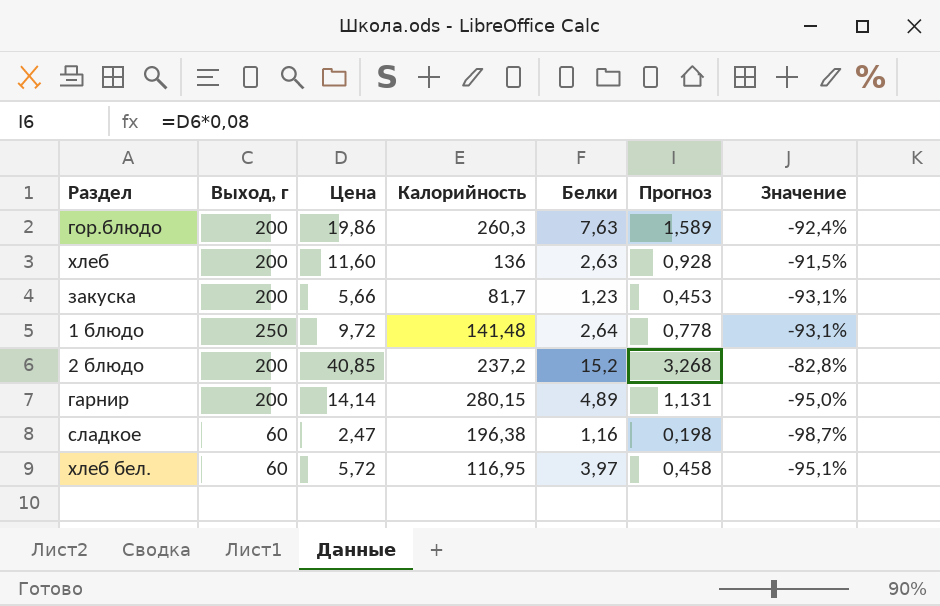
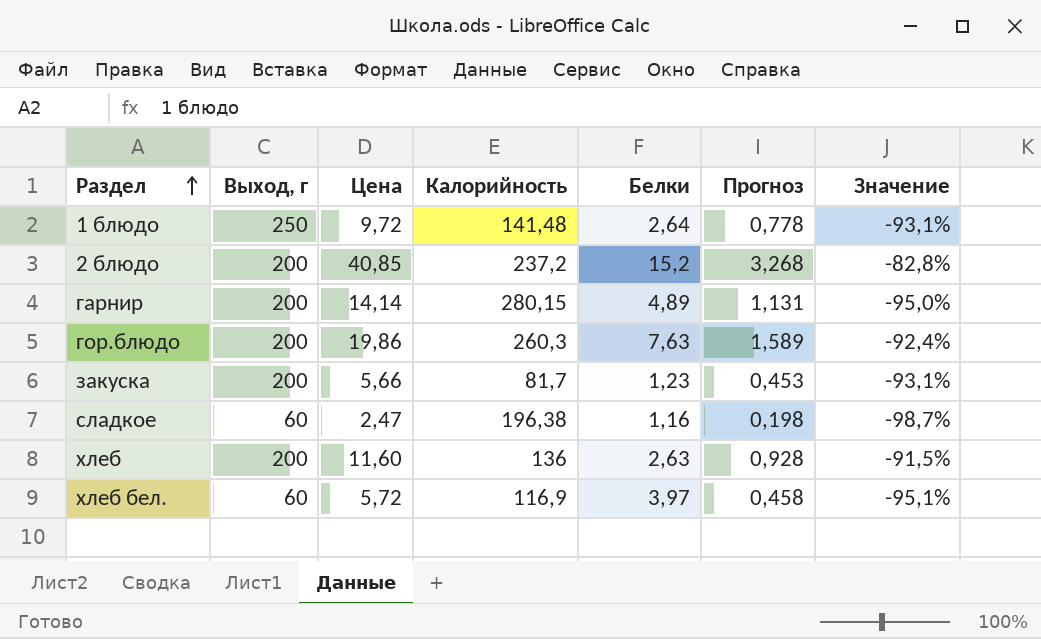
row order: none -> Раздел ascending
хлеб бел. | Калорийность: 116,95 -> 116,9

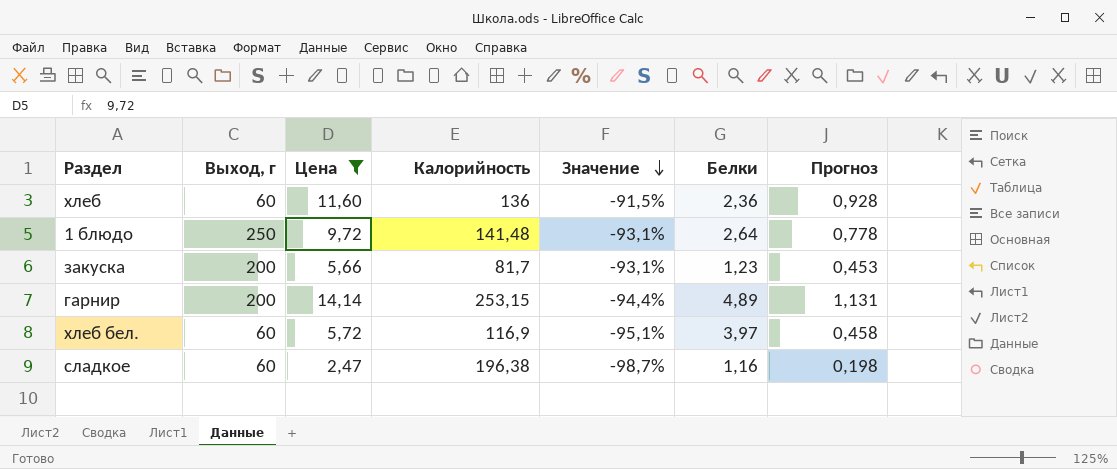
filter: none -> Цена <= 14,14
row order: Раздел ascending -> Значение descending
column Значение | position: 7 -> 5
хлеб | Выход, г: 200 -> 60
хлеб | Белки: 2,63 -> 2,36
гарнир | Калорийность: 280,15 -> 253,15
гарнир | Значение: -95,0% -> -94,4%

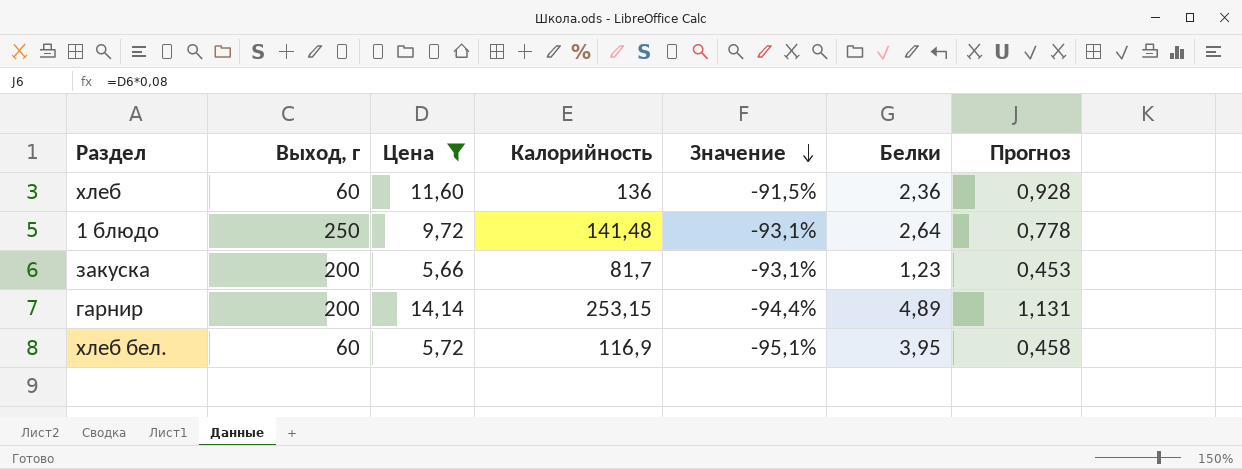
row сладкое: 60 | 2,47 | 196,38 | -98,7% | 1,16 | 0,198 -> none
хлеб бел. | Белки: 3,97 -> 3,95

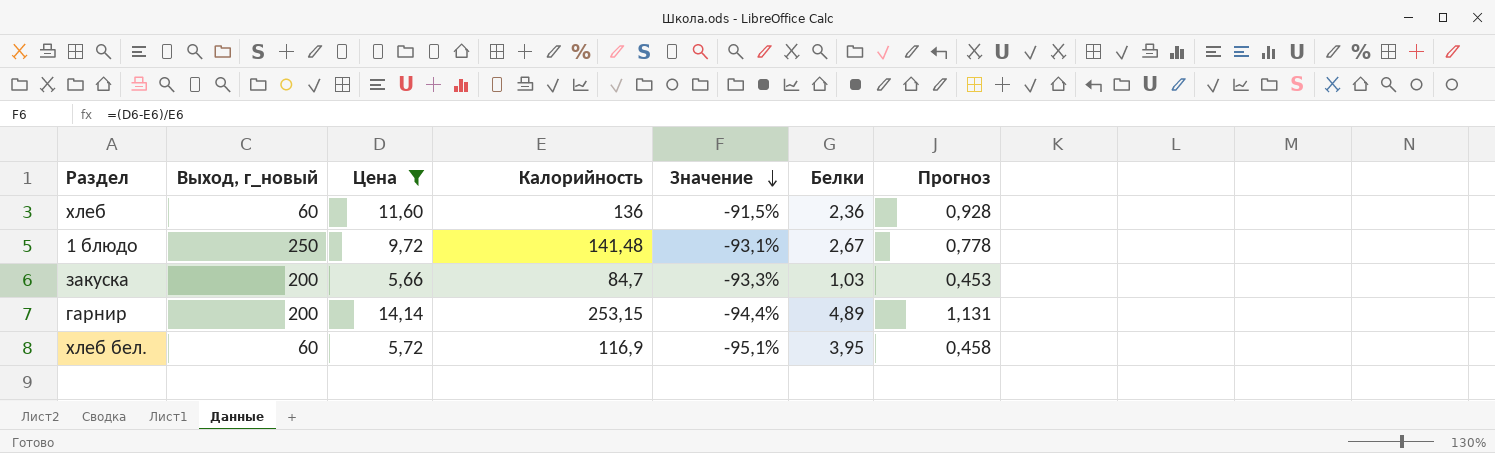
column name: Выход, г -> Выход, г_новый
1 блюдо | Белки: 2,64 -> 2,67
закуска | Калорийность: 81,7 -> 84,7
закуска | Значение: -93,1% -> -93,3%
закуска | Белки: 1,23 -> 1,03

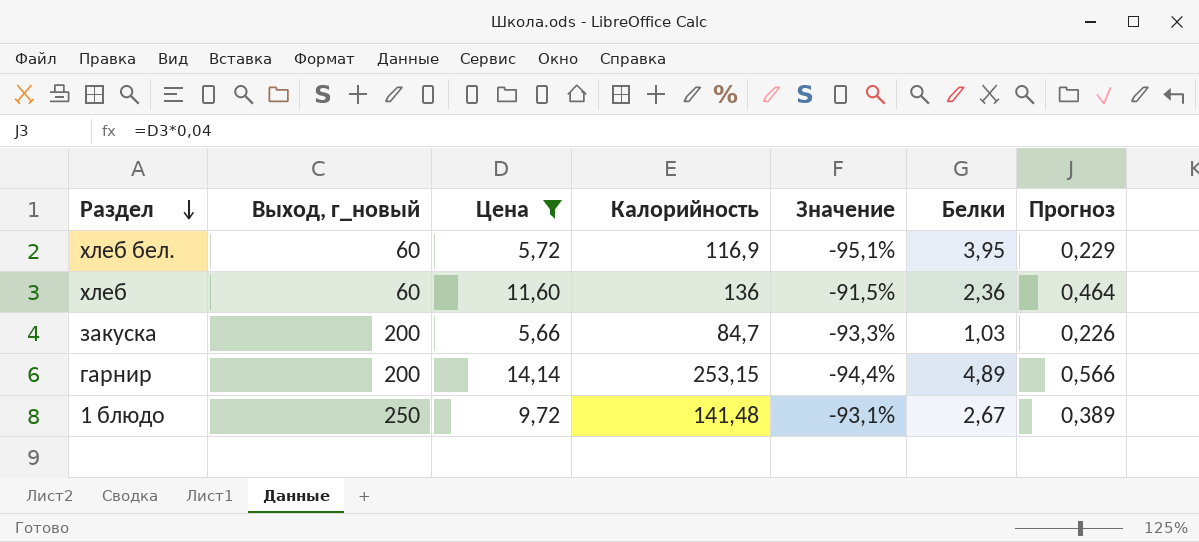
row order: Значение descending -> Раздел descending
column Прогноз | formula: [Цена] * 0,08 -> [Цена] * 0,04

